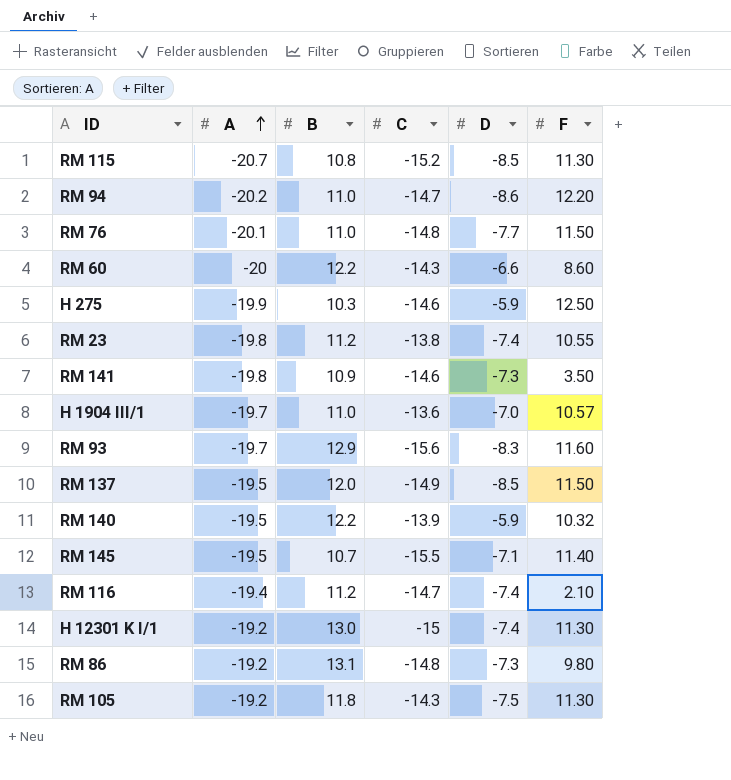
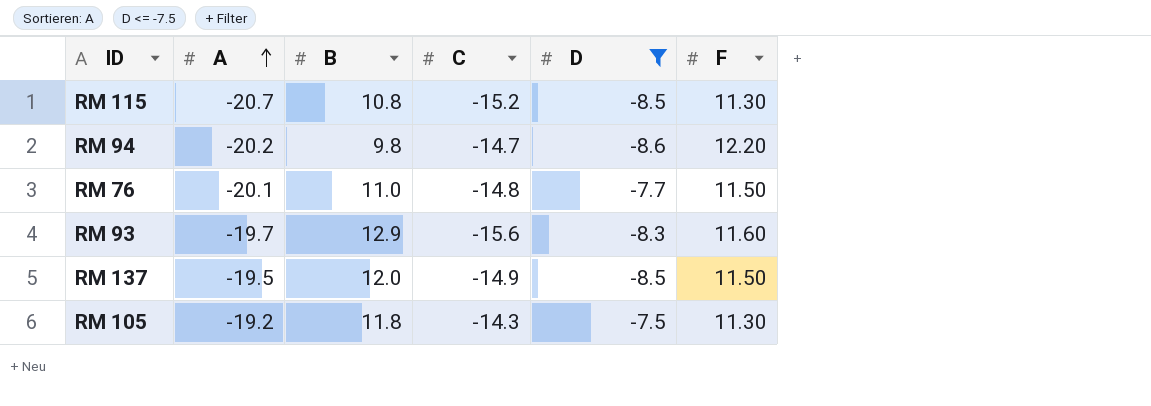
filter: none -> D <= -7.5
RM 94 | B: 11.0 -> 9.8

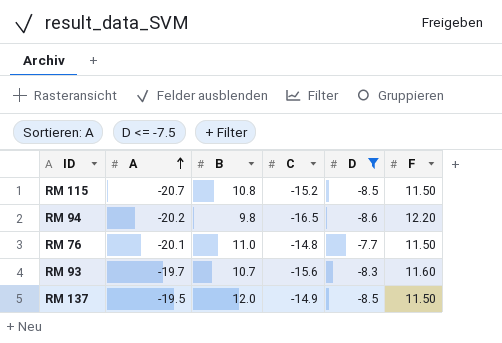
row RM 105: -19.2 | 11.8 | -14.3 | -7.5 | 11.30 -> none
RM 115 | F: 11.30 -> 11.50
RM 94 | C: -14.7 -> -16.5
RM 93 | B: 12.9 -> 10.7

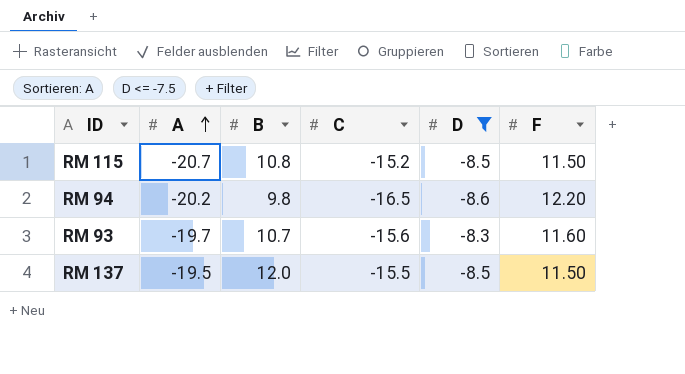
row RM 76: -20.1 | 11.0 | -14.8 | -7.7 | 11.50 -> none
RM 137 | C: -14.9 -> -15.5

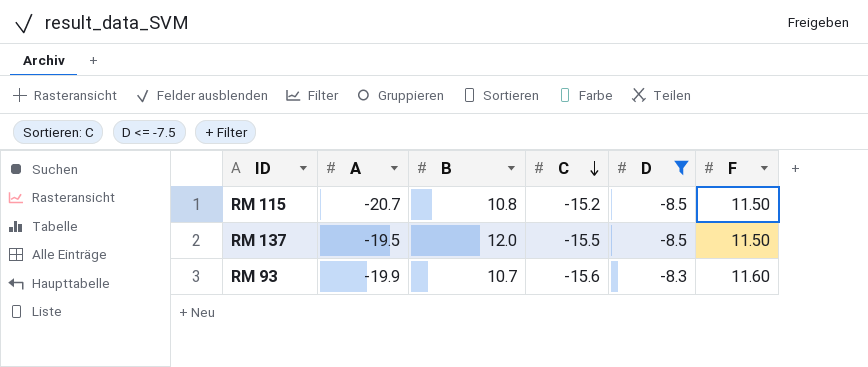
row order: A ascending -> C descending
row RM 94: -20.2 | 9.8 | -16.5 | -8.6 | 12.20 -> none
RM 93 | A: -19.7 -> -19.9

